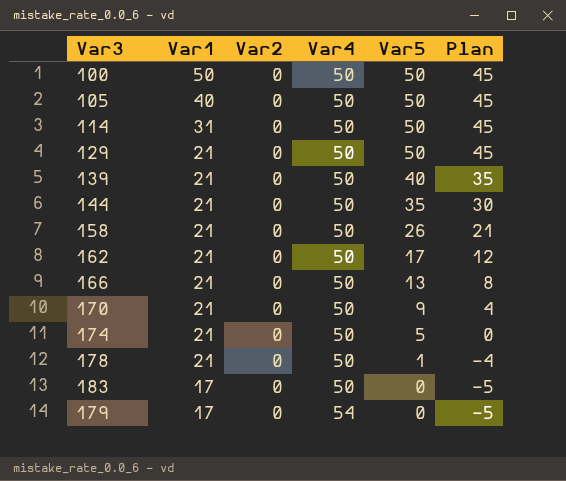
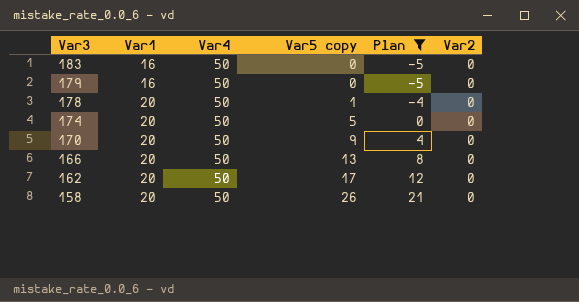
filter: none -> Plan <= 21
row order: Var1 descending -> Var3 descending
column name: Var5 -> Var5 copy
column Var2 | position: 3 -> 6
183 | Var1: 17 -> 16
179 | Var1: 17 -> 16
179 | Var4: 54 -> 50
178 | Var1: 21 -> 20
174 | Var1: 21 -> 20
170 | Var1: 21 -> 20
166 | Var1: 21 -> 20
162 | Var1: 21 -> 20
158 | Var1: 21 -> 20

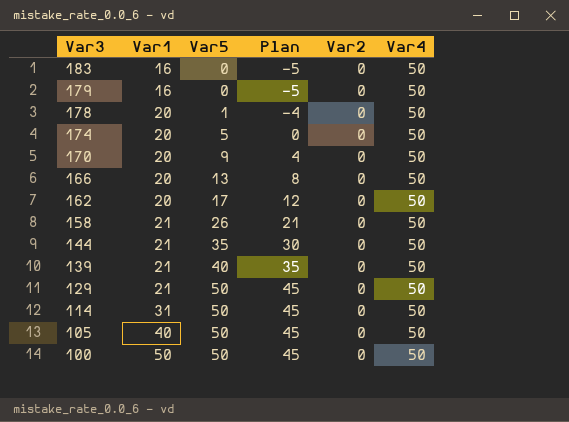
filter: Plan <= 21 -> none
column name: Var5 copy -> Var5
column Var4 | position: 3 -> 6
158 | Var1: 20 -> 21

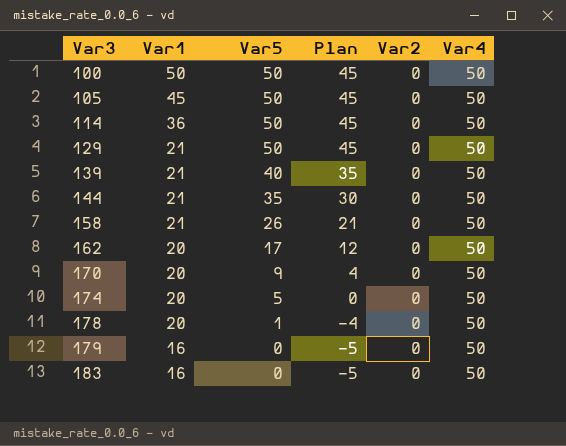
row order: Var3 descending -> Var3 ascending
row 166: 20 | 13 | 8 | 0 | 50 -> none
105 | Var1: 40 -> 45
114 | Var1: 31 -> 36

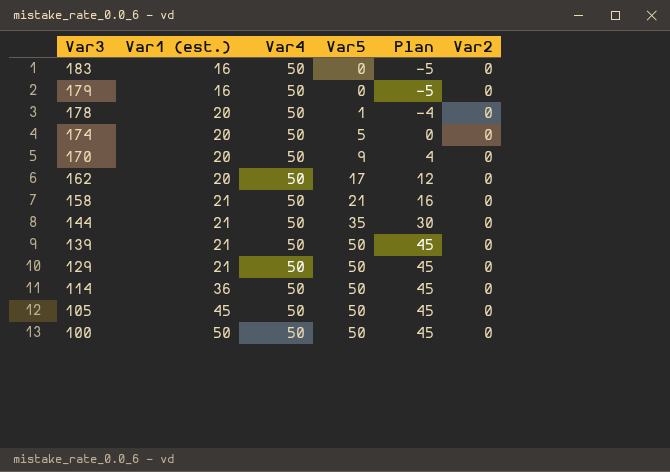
row order: Var3 ascending -> Var3 descending
column name: Var1 -> Var1 (est.)
column Var4 | position: 6 -> 3
158 | Var5: 26 -> 21
158 | Plan: 21 -> 16
139 | Var5: 40 -> 50
139 | Plan: 35 -> 45

